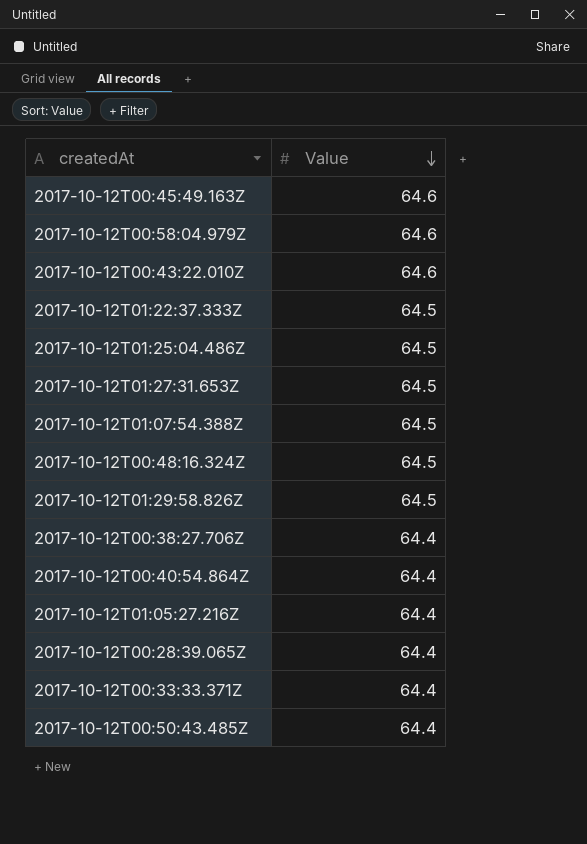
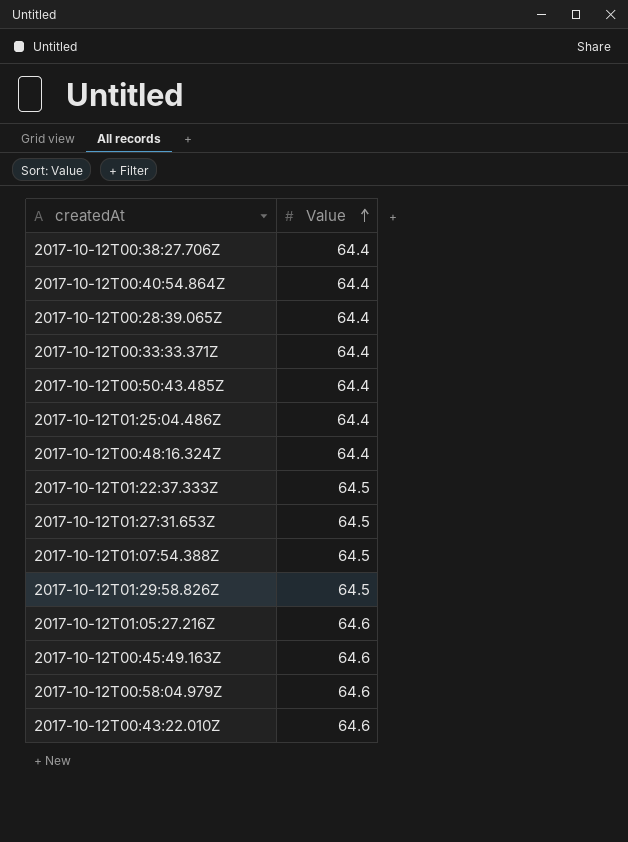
row order: Value descending -> Value ascending
2017-10-12T01:25:04.486Z | Value: 64.5 -> 64.4
2017-10-12T00:48:16.324Z | Value: 64.5 -> 64.4
2017-10-12T01:05:27.216Z | Value: 64.4 -> 64.6

